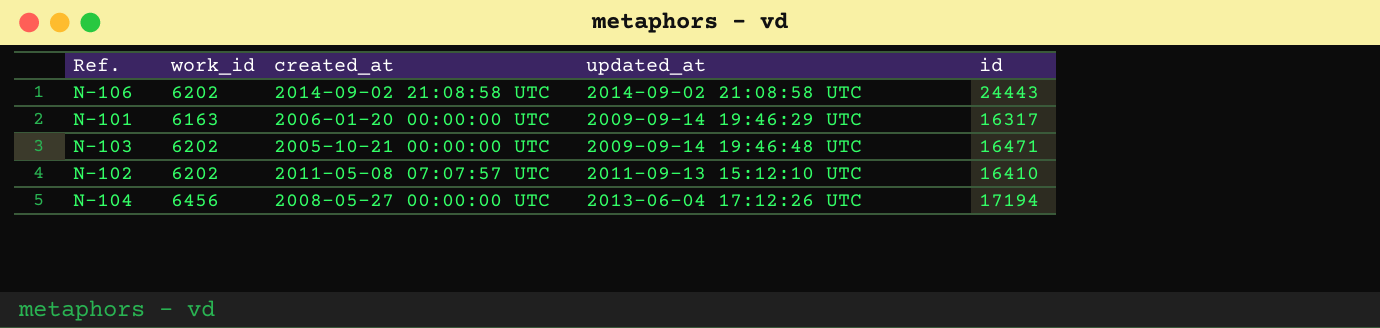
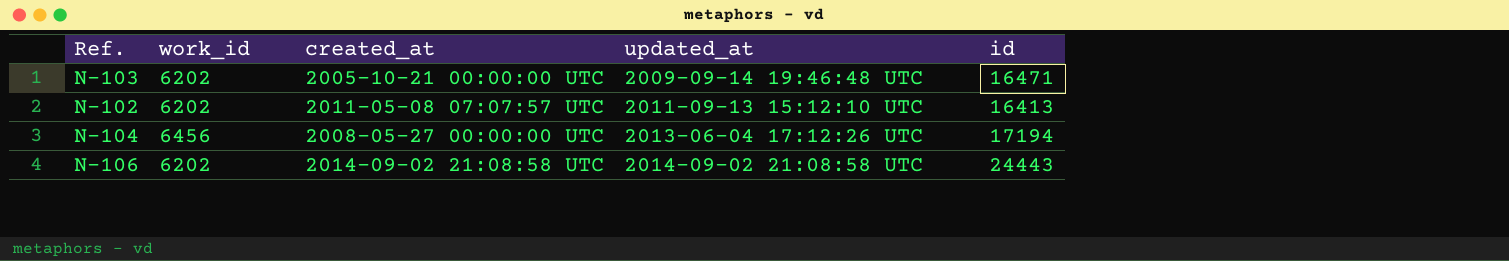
row order: none -> updated_at ascending
row N-101: 6163 | 2006-01-20 00:00:00 UTC | 2009-09-14 19:46:29 UTC | 16317 -> none
N-102 | id: 16410 -> 16413

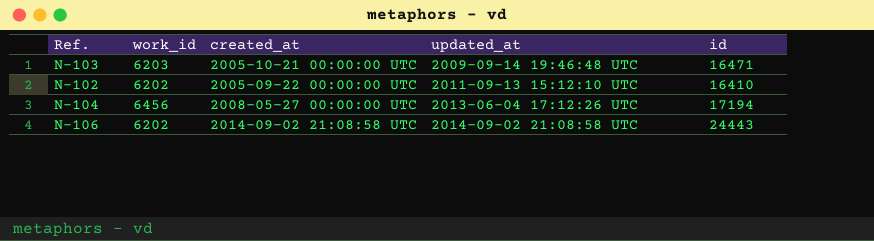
N-103 | work_id: 6202 -> 6203
N-102 | created_at: 2011-05-08 07:07:57 UTC -> 2005-09-22 00:00:00 UTC
N-102 | id: 16413 -> 16410

